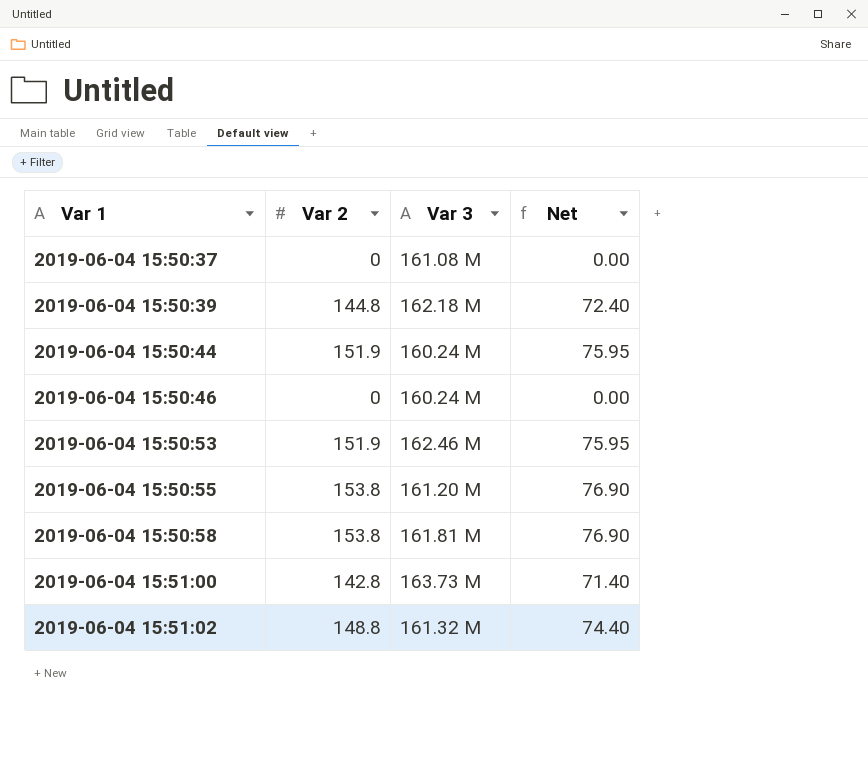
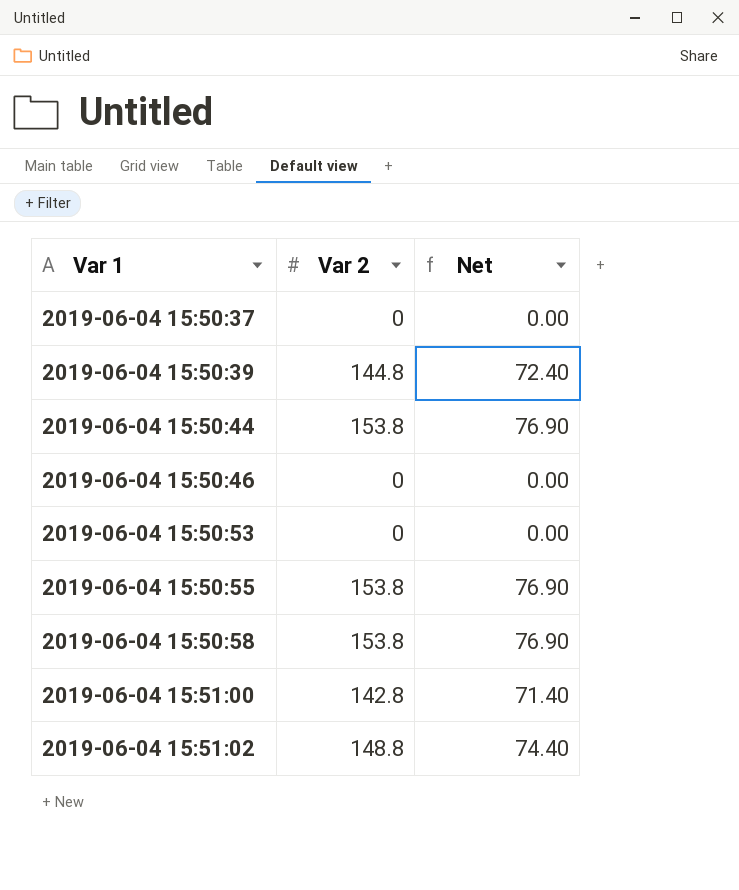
column Var 3 | position: 3 -> none
2019-06-04 15:50:44 | Var 2: 151.9 -> 153.8
2019-06-04 15:50:44 | Net: 75.95 -> 76.90
2019-06-04 15:50:53 | Var 2: 151.9 -> 0
2019-06-04 15:50:53 | Net: 75.95 -> 0.00

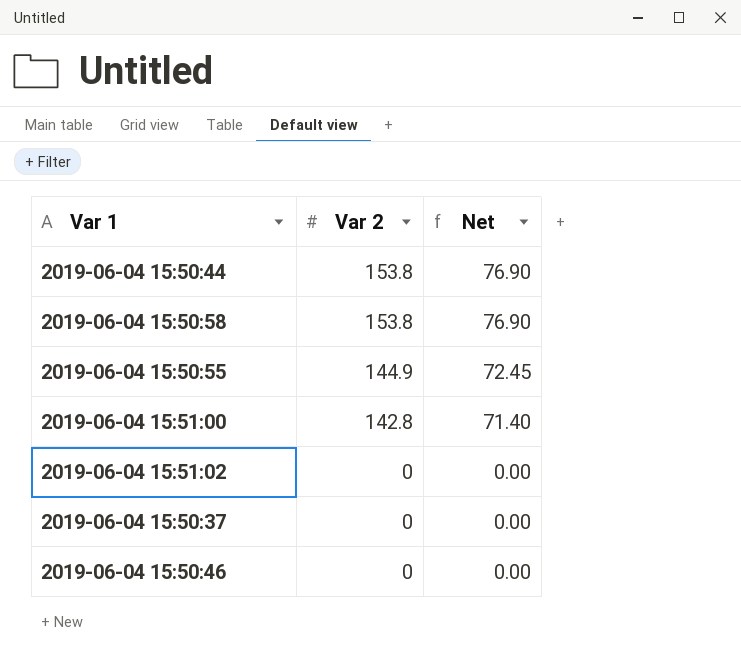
row order: Var 1 ascending -> Var 2 descending
row 2019-06-04 15:50:39: 144.8 | 72.40 -> none
row 2019-06-04 15:50:53: 0 | 0.00 -> none
2019-06-04 15:50:55 | Var 2: 153.8 -> 144.9
2019-06-04 15:50:55 | Net: 76.90 -> 72.45
2019-06-04 15:51:02 | Var 2: 148.8 -> 0
2019-06-04 15:51:02 | Net: 74.40 -> 0.00

